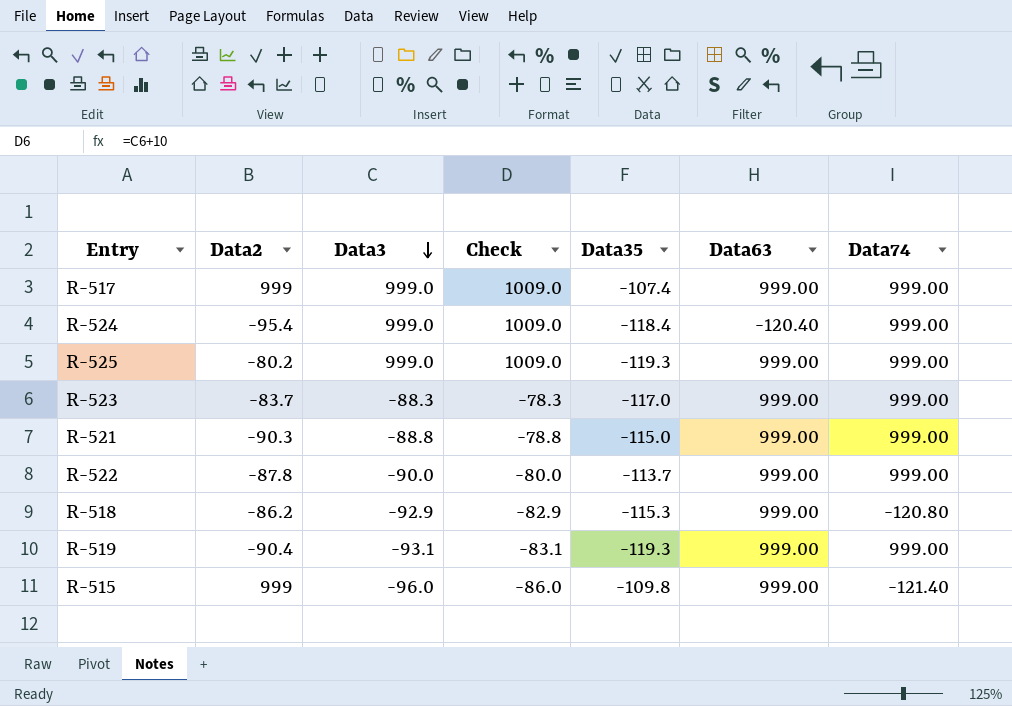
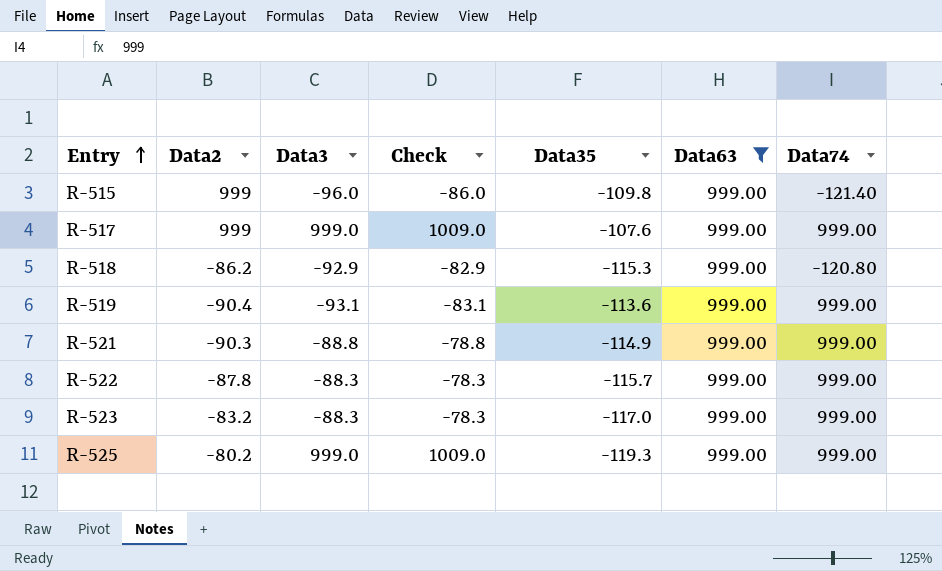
filter: none -> Data63 = 999.00
row order: Data3 descending -> Entry ascending
R-517 | Data35: -107.4 -> -107.6
R-519 | Data35: -119.3 -> -113.6
R-521 | Data35: -115.0 -> -114.9
R-522 | Data3: -90.0 -> -88.3
R-522 | Check: -80.0 -> -78.3
R-522 | Data35: -113.7 -> -115.7
R-523 | Data2: -83.7 -> -83.2

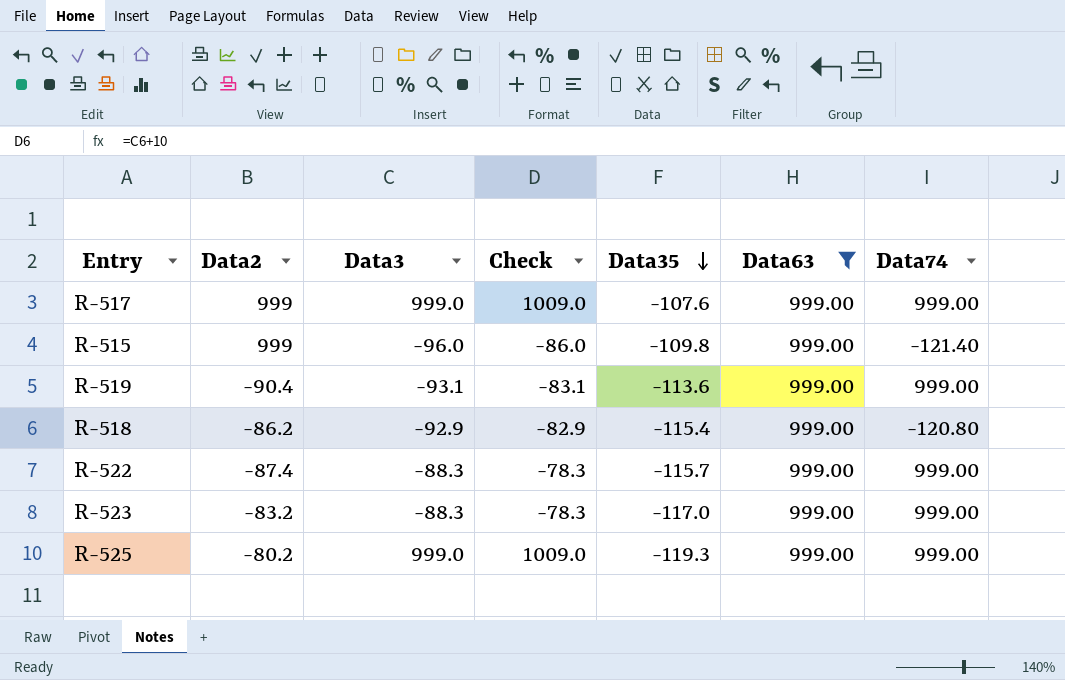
row order: Entry ascending -> Data35 descending
row R-521: -90.3 | -88.8 | -78.8 | -114.9 | 999.00 | 999.00 -> none
R-518 | Data35: -115.3 -> -115.4
R-522 | Data2: -87.8 -> -87.4

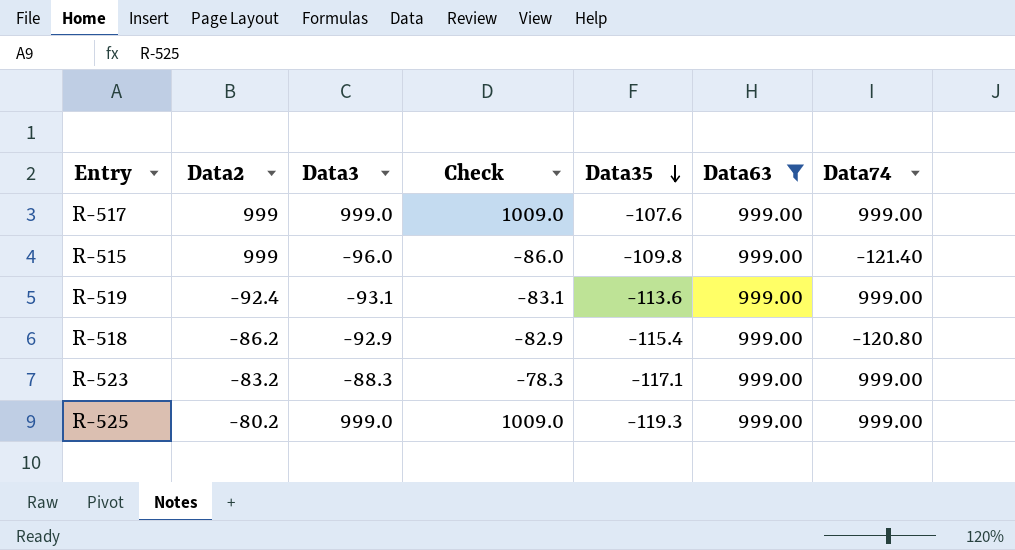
row R-522: -87.4 | -88.3 | -78.3 | -115.7 | 999.00 | 999.00 -> none
R-519 | Data2: -90.4 -> -92.4
R-523 | Data35: -117.0 -> -117.1

